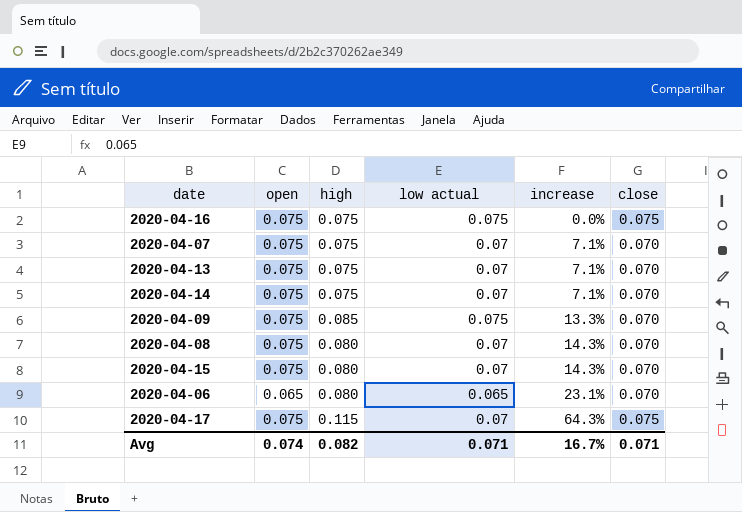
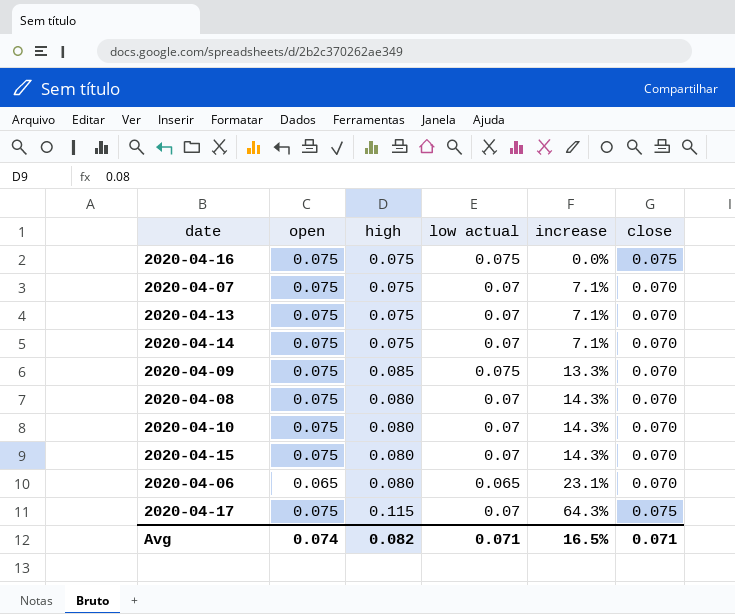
row 2020-04-10: none -> 0.075 | 0.080 | 0.07 | 14.3% | 0.070
Avg | increase: 16.7% -> 16.5%

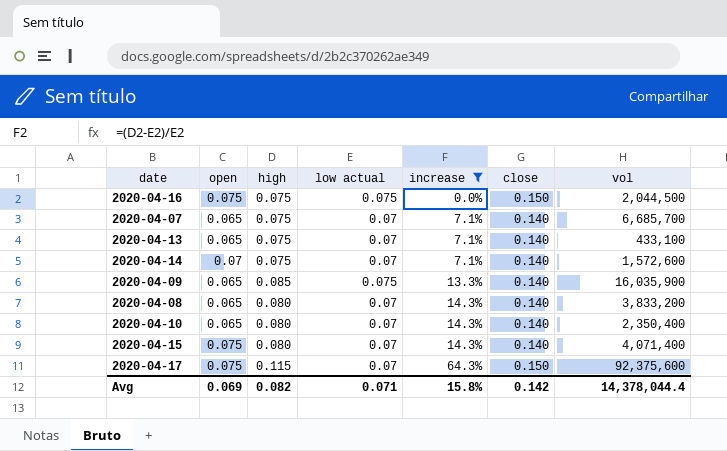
filter: none -> increase != 23.1%
column vol | position: none -> 7
2020-04-16 | close: 0.075 -> 0.150
2020-04-07 | open: 0.075 -> 0.065
2020-04-07 | close: 0.070 -> 0.140
2020-04-13 | open: 0.075 -> 0.065
2020-04-13 | close: 0.070 -> 0.140
2020-04-14 | open: 0.075 -> 0.07
2020-04-14 | close: 0.070 -> 0.140
2020-04-09 | open: 0.075 -> 0.065
2020-04-09 | close: 0.070 -> 0.140
2020-04-08 | open: 0.075 -> 0.065
2020-04-08 | close: 0.070 -> 0.140
2020-04-10 | open: 0.075 -> 0.065
2020-04-10 | close: 0.070 -> 0.140
2020-04-15 | close: 0.070 -> 0.140
2020-04-17 | close: 0.075 -> 0.150
Avg | open: 0.074 -> 0.069
Avg | increase: 16.5% -> 15.8%
Avg | close: 0.071 -> 0.142

